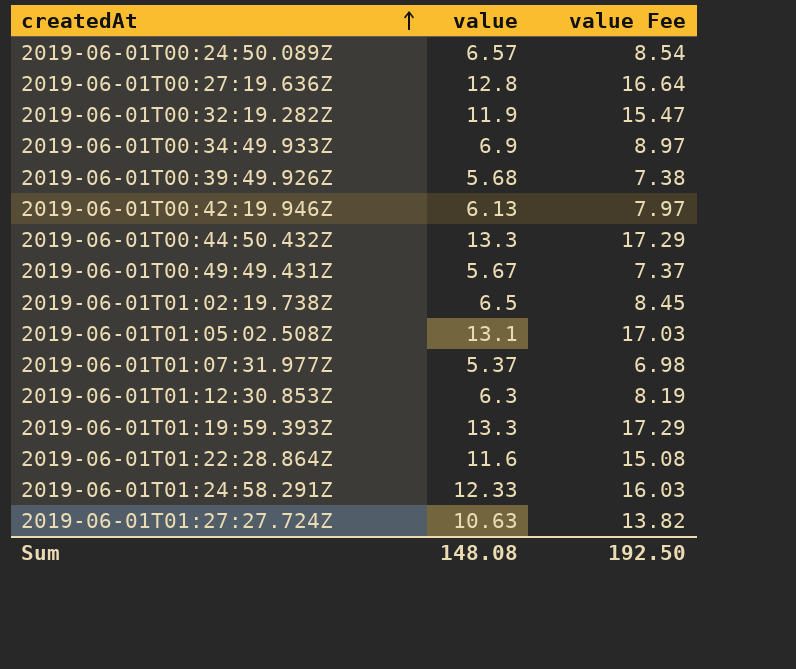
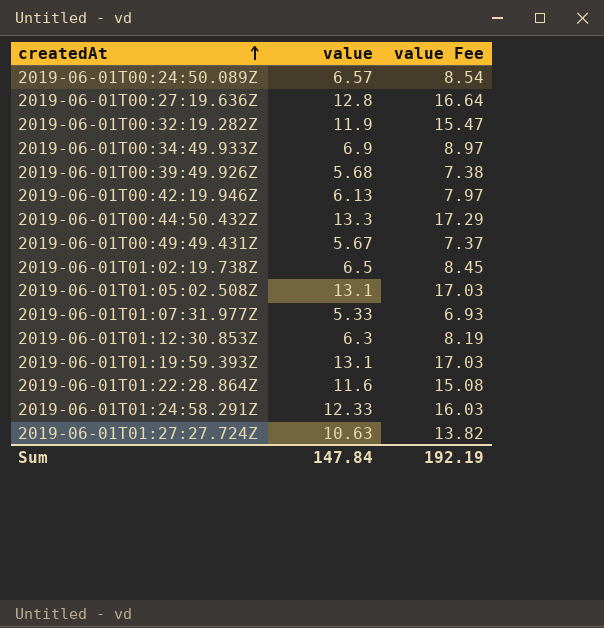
2019-06-01T01:07:31.977Z | value: 5.37 -> 5.33
2019-06-01T01:07:31.977Z | value Fee: 6.98 -> 6.93
2019-06-01T01:19:59.393Z | value: 13.3 -> 13.1
2019-06-01T01:19:59.393Z | value Fee: 17.29 -> 17.03
Sum | value: 148.08 -> 147.84
Sum | value Fee: 192.50 -> 192.19

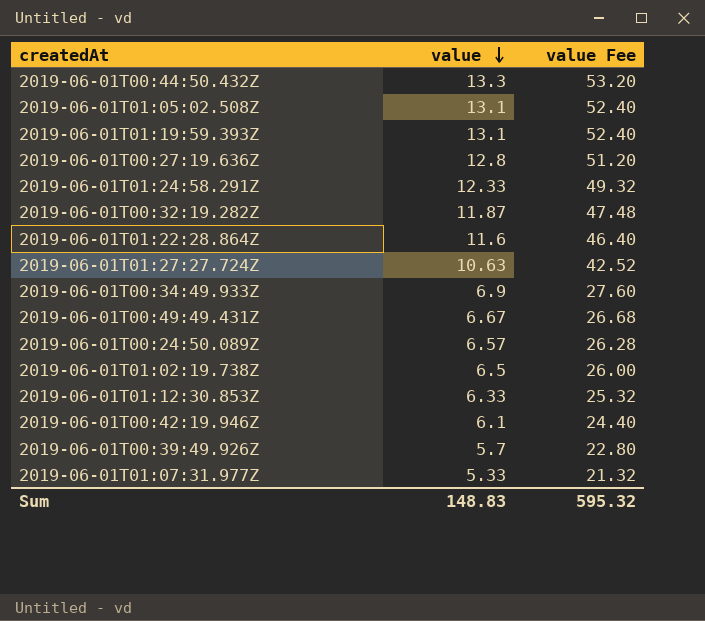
row order: createdAt ascending -> value descending
column value Fee | formula: [value] * 1.3 -> [value] * 4
2019-06-01T00:32:19.282Z | value: 11.9 -> 11.87
2019-06-01T00:49:49.431Z | value: 5.67 -> 6.67
2019-06-01T01:12:30.853Z | value: 6.3 -> 6.33
2019-06-01T00:42:19.946Z | value: 6.13 -> 6.1
2019-06-01T00:39:49.926Z | value: 5.68 -> 5.7
Sum | value: 147.84 -> 148.83
Sum | value Fee: 192.19 -> 595.32

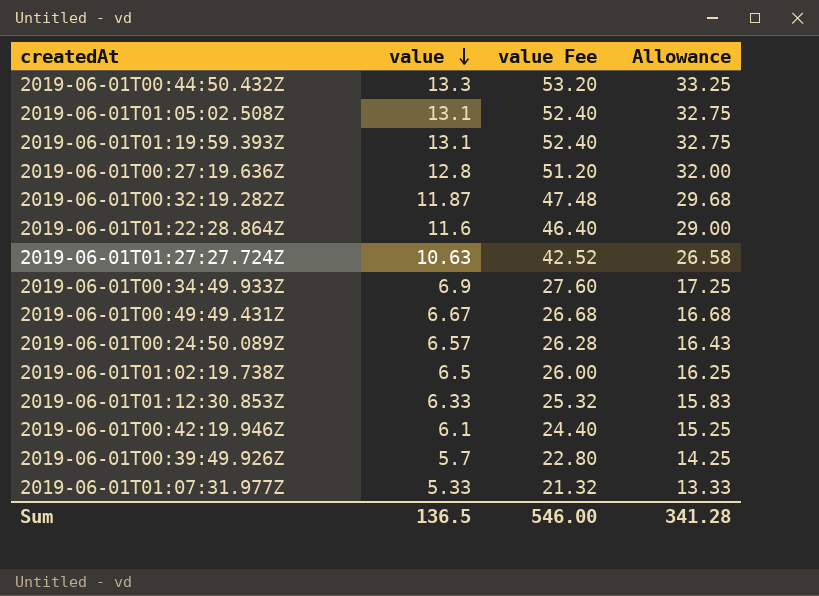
column Allowance | formula: none -> [value] * 2.5
row 2019-06-01T01:24:58.291Z: 12.33 | 49.32 -> none
Sum | value: 148.83 -> 136.5
Sum | value Fee: 595.32 -> 546.00

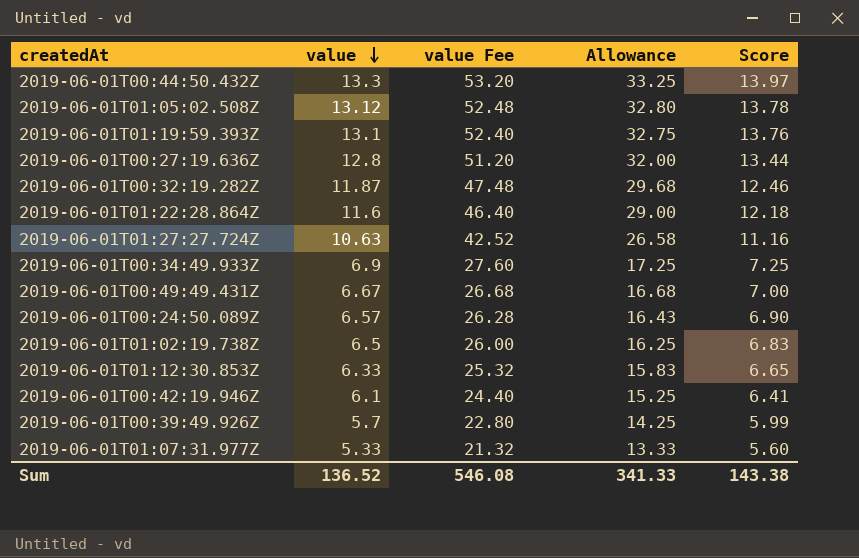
column Score | formula: none -> [value] * 1.05
2019-06-01T01:05:02.508Z | value: 13.1 -> 13.12
2019-06-01T01:05:02.508Z | value Fee: 52.40 -> 52.48
2019-06-01T01:05:02.508Z | Allowance: 32.75 -> 32.80
Sum | value: 136.5 -> 136.52
Sum | value Fee: 546.00 -> 546.08
Sum | Allowance: 341.28 -> 341.33

